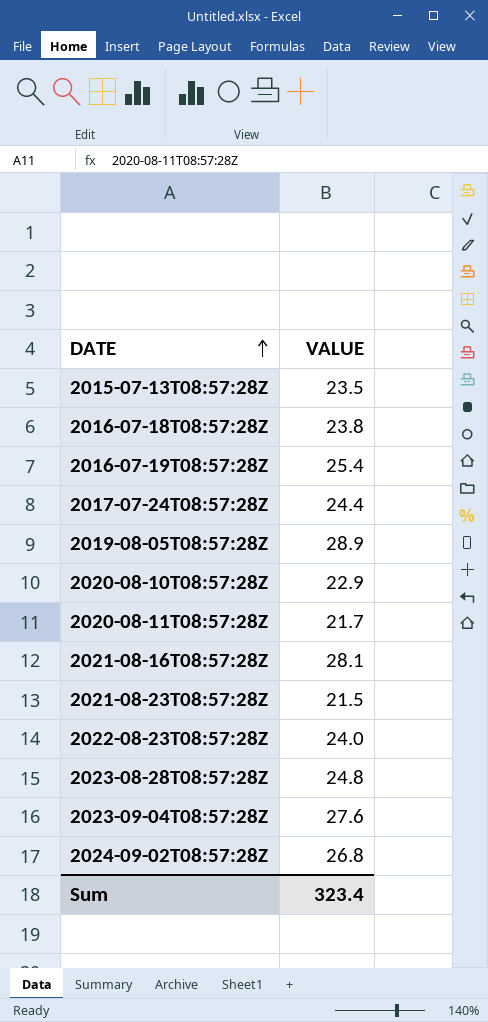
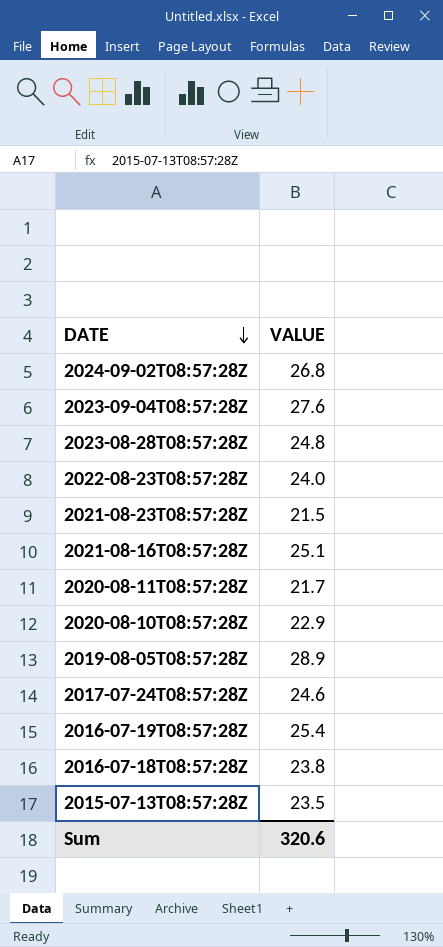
row order: DATE ascending -> DATE descending
2021-08-16T08:57:28Z | VALUE: 28.1 -> 25.1
2017-07-24T08:57:28Z | VALUE: 24.4 -> 24.6
Sum | VALUE: 323.4 -> 320.6

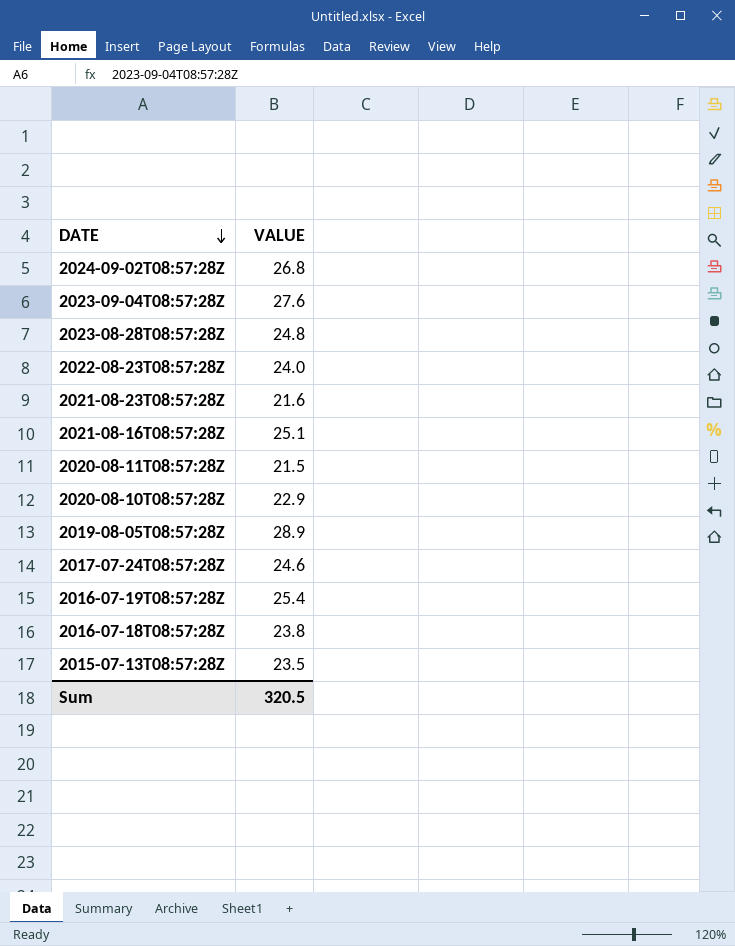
2021-08-23T08:57:28Z | VALUE: 21.5 -> 21.6
2020-08-11T08:57:28Z | VALUE: 21.7 -> 21.5
Sum | VALUE: 320.6 -> 320.5

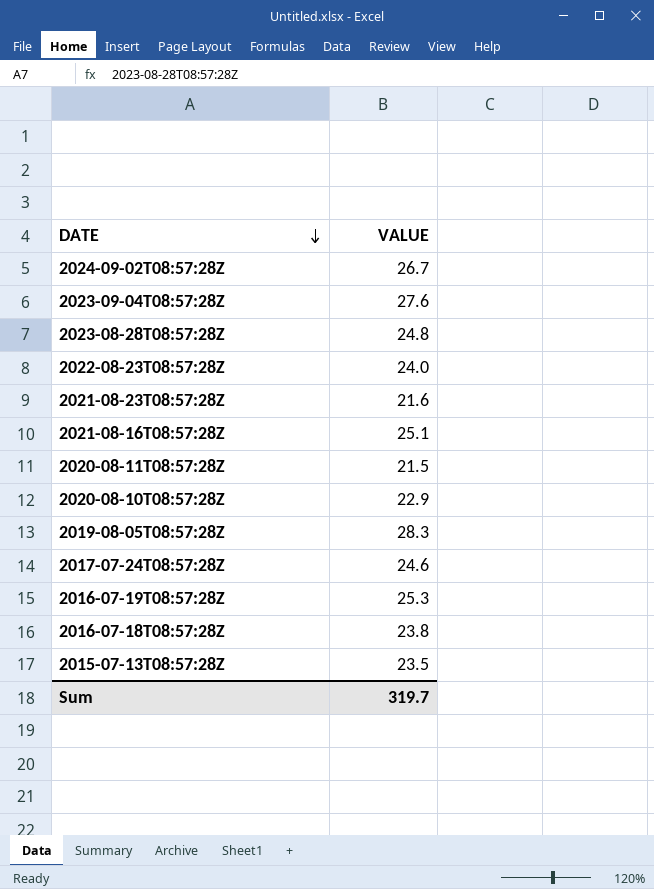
2024-09-02T08:57:28Z | VALUE: 26.8 -> 26.7
2019-08-05T08:57:28Z | VALUE: 28.9 -> 28.3
2016-07-19T08:57:28Z | VALUE: 25.4 -> 25.3
Sum | VALUE: 320.5 -> 319.7

